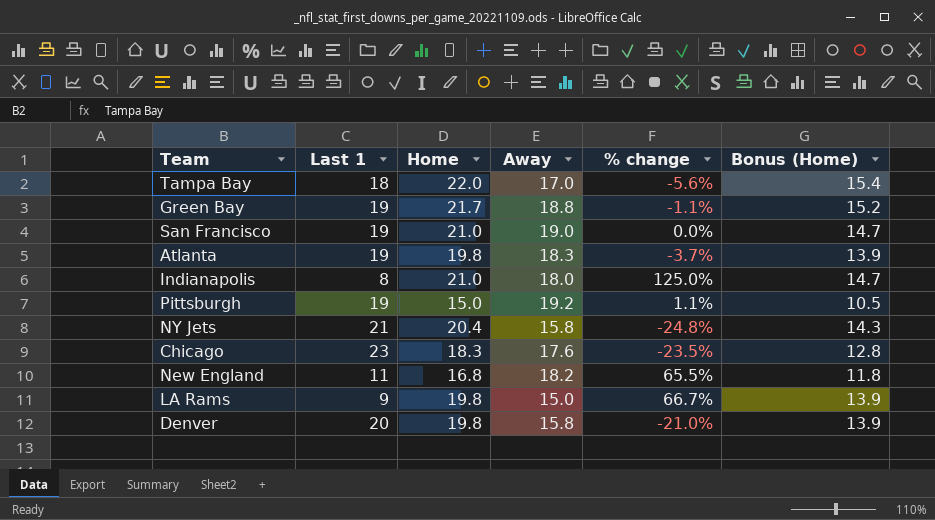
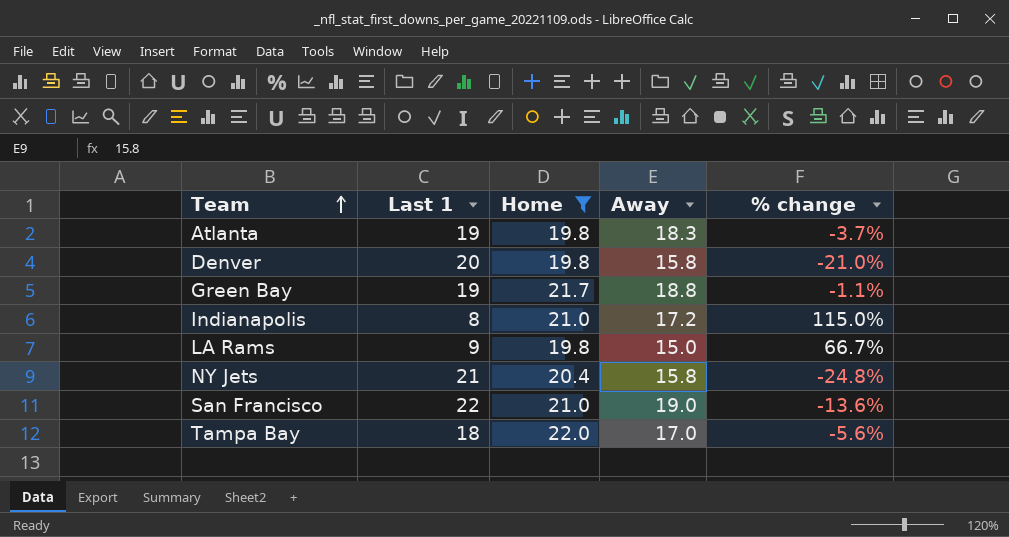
filter: none -> Home >= 19.8
row order: none -> Team ascending
column Bonus (Home) | formula: [Home] * 0.7 -> none
Indianapolis | Away: 18.0 -> 17.2
Indianapolis | % change: 125.0% -> 115.0%
San Francisco | Last 1: 19 -> 22
San Francisco | % change: 0.0% -> -13.6%

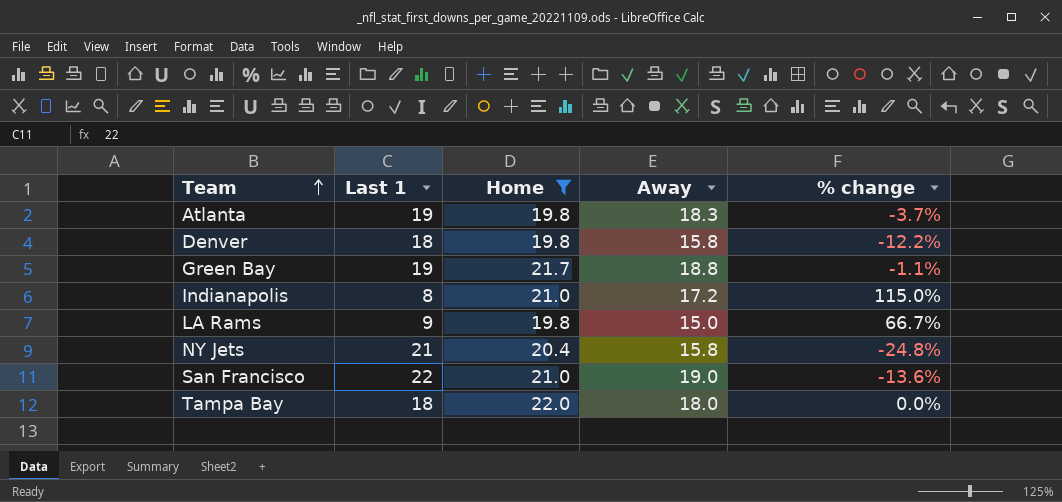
Denver | Last 1: 20 -> 18
Denver | % change: -21.0% -> -12.2%
Tampa Bay | Away: 17.0 -> 18.0
Tampa Bay | % change: -5.6% -> 0.0%

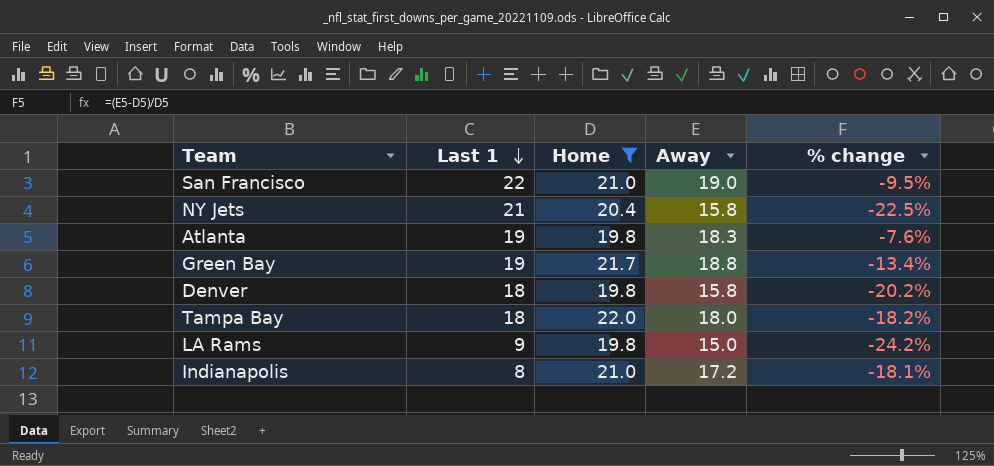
row order: Team ascending -> Last 1 descending
column % change | formula: ([Away] - [Last 1]) / [Last 1] -> ([Away] - [Home]) / [Home]

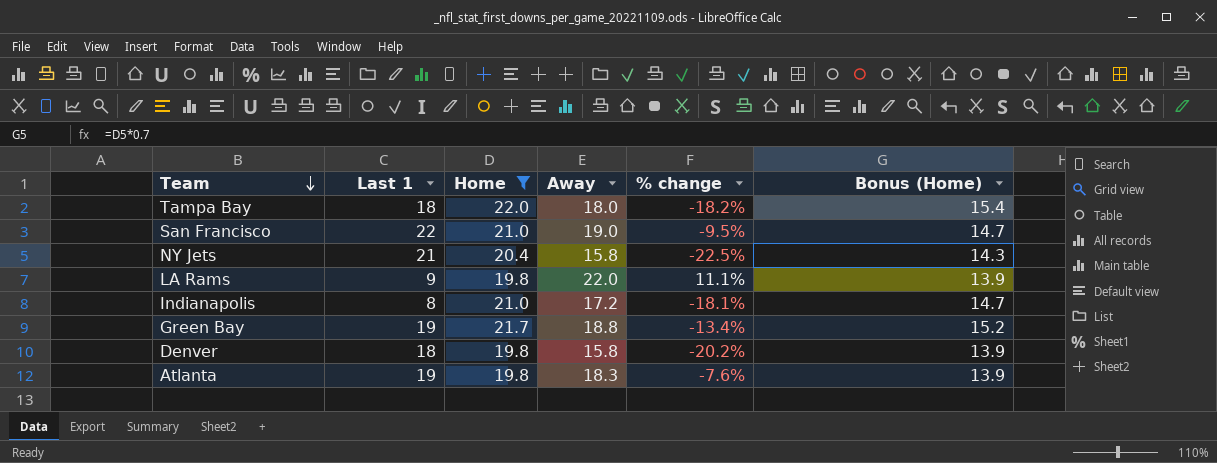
row order: Last 1 descending -> Team descending
column Bonus (Home) | formula: none -> [Home] * 0.7
LA Rams | Away: 15.0 -> 22.0
LA Rams | % change: -24.2% -> 11.1%

